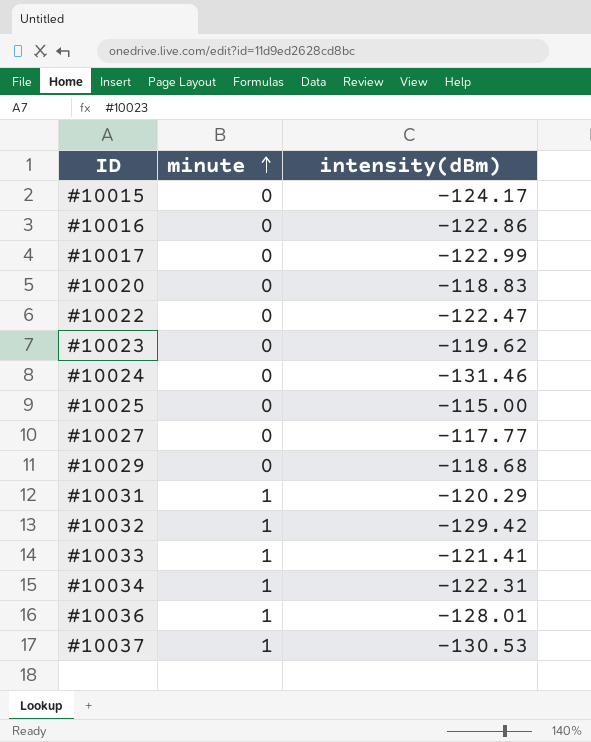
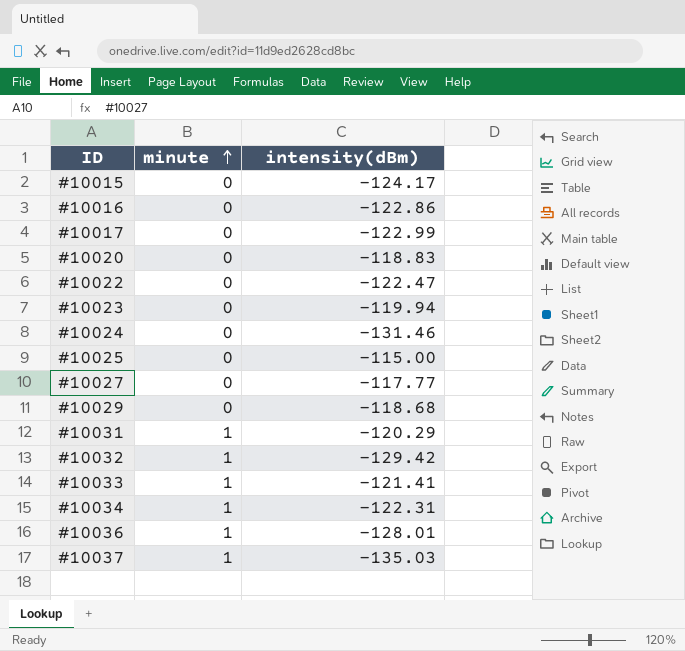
#10023 | intensity(dBm): -119.62 -> -119.94
#10037 | intensity(dBm): -130.53 -> -135.03

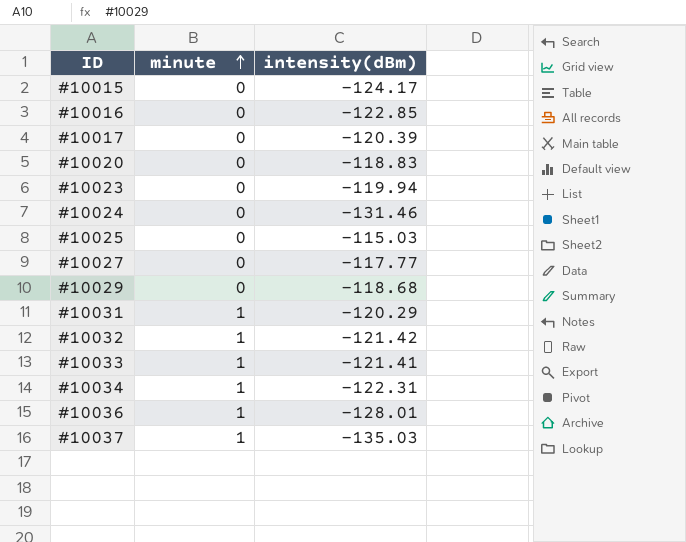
row #10022: 0 | -122.47 -> none
#10016 | intensity(dBm): -122.86 -> -122.85
#10017 | intensity(dBm): -122.99 -> -120.39
#10025 | intensity(dBm): -115.00 -> -115.03
#10032 | intensity(dBm): -129.42 -> -121.42

